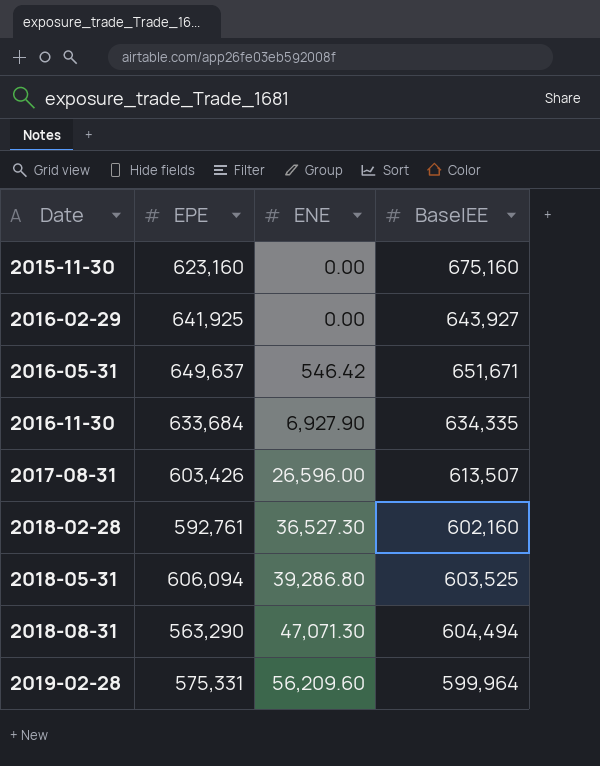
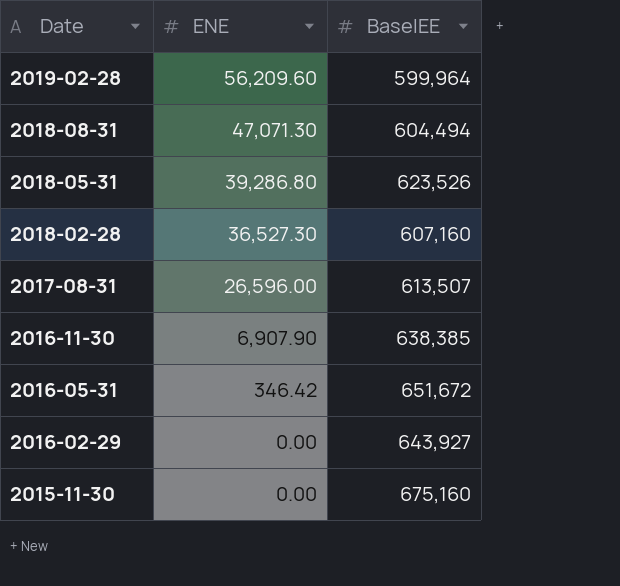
row order: Date ascending -> Date descending
column EPE | position: 2 -> none
2018-05-31 | BaselEE: 603,525 -> 623,526
2018-02-28 | BaselEE: 602,160 -> 607,160
2016-11-30 | ENE: 6,927.90 -> 6,907.90
2016-11-30 | BaselEE: 634,335 -> 638,385
2016-05-31 | ENE: 546.42 -> 346.42
2016-05-31 | BaselEE: 651,671 -> 651,672

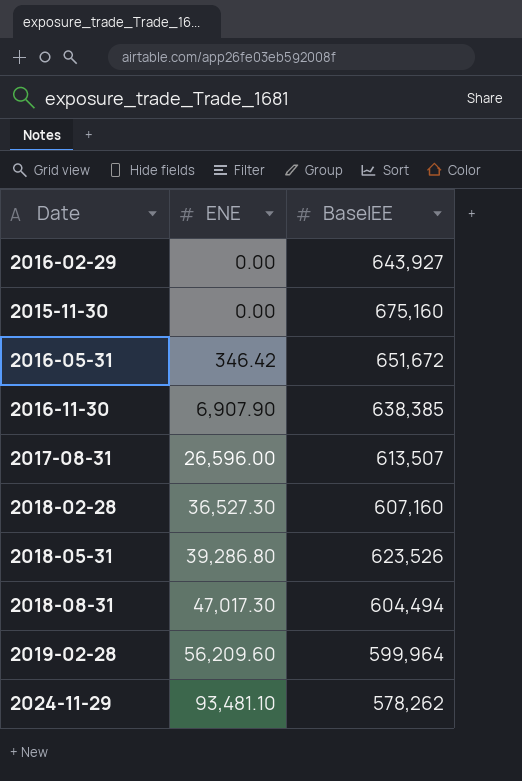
row order: Date descending -> ENE ascending
2018-08-31 | ENE: 47,071.30 -> 47,017.30
row 2024-11-29: none -> 93,481.10 | 578,262

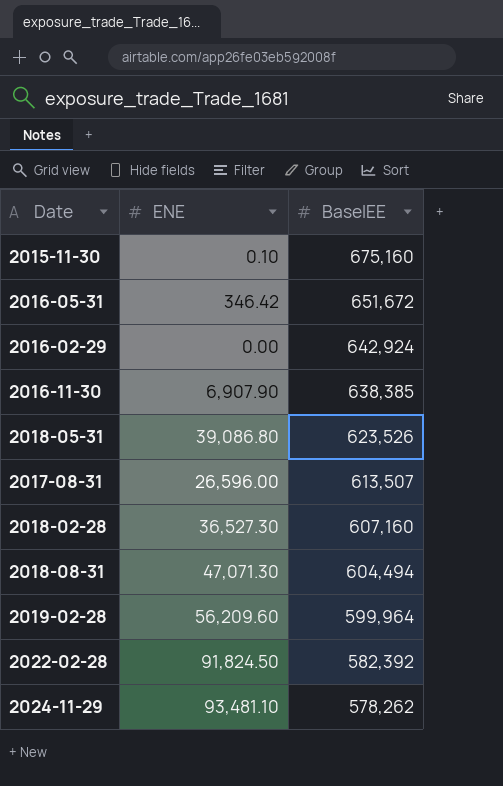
row order: ENE ascending -> BaselEE descending
2015-11-30 | ENE: 0.00 -> 0.10
2016-02-29 | BaselEE: 643,927 -> 642,924
2018-05-31 | ENE: 39,286.80 -> 39,086.80
2018-08-31 | ENE: 47,017.30 -> 47,071.30
row 2022-02-28: none -> 91,824.50 | 582,392

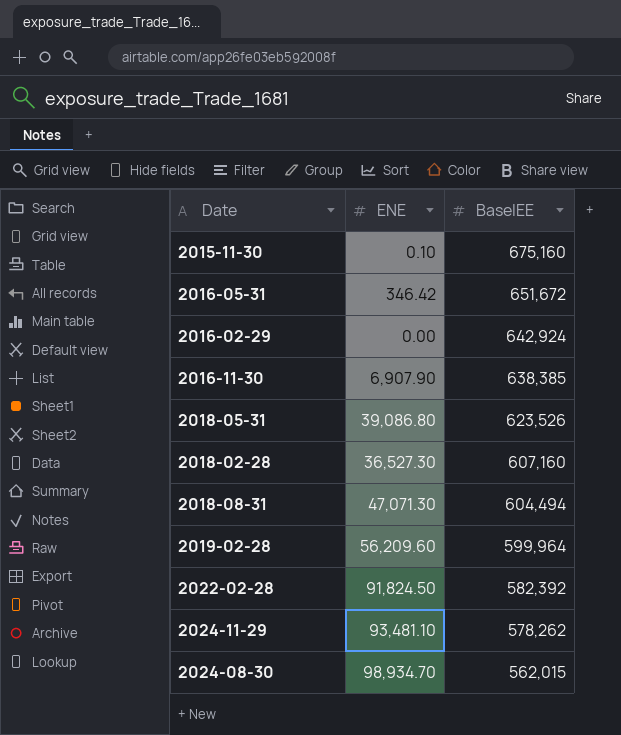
row 2017-08-31: 26,596.00 | 613,507 -> none
row 2024-08-30: none -> 98,934.70 | 562,015

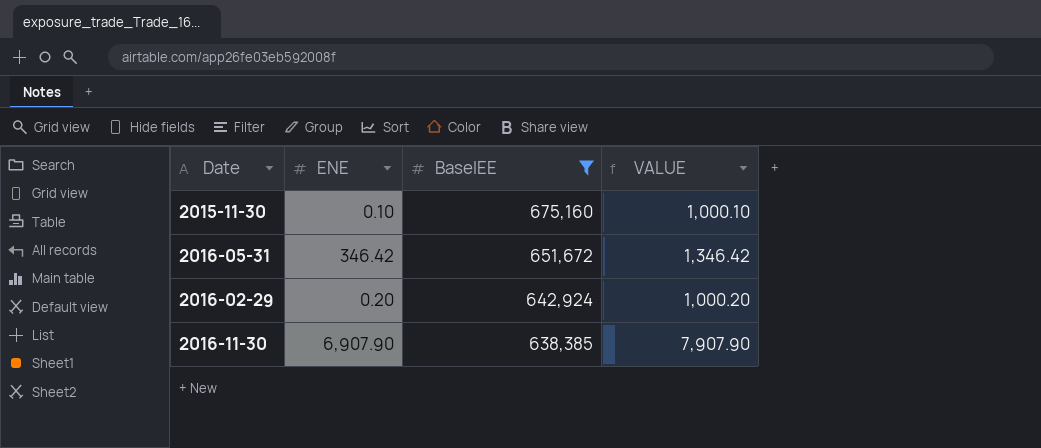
filter: none -> BaselEE >= 638,385
column VALUE | formula: none -> [ENE] + 1000
2016-02-29 | ENE: 0.00 -> 0.20

